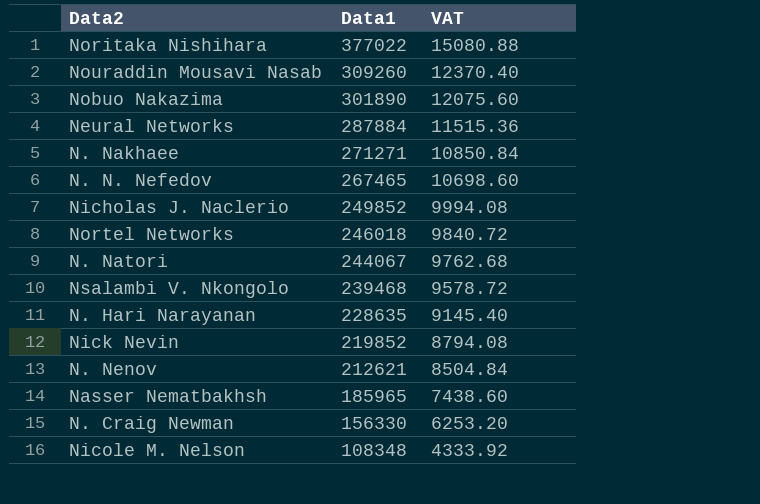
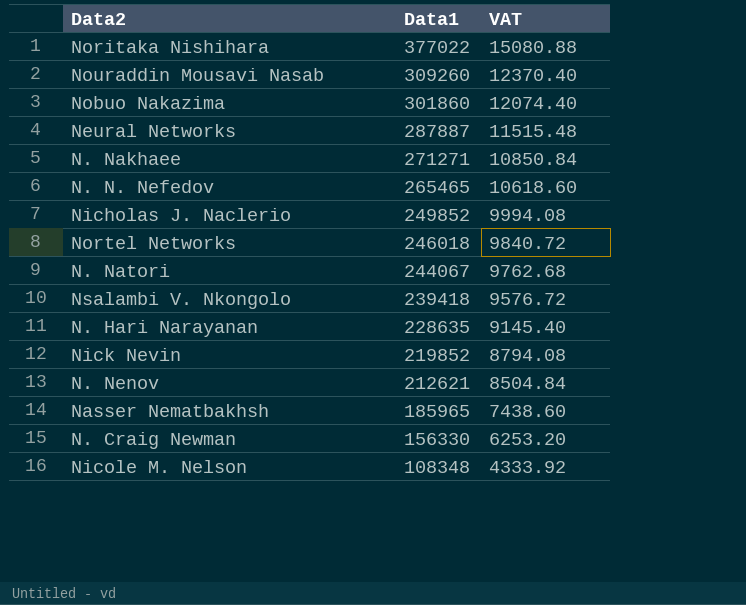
Nobuo Nakazima | Data1: 301890 -> 301860
Nobuo Nakazima | VAT: 12075.60 -> 12074.40
Neural Networks | Data1: 287884 -> 287887
Neural Networks | VAT: 11515.36 -> 11515.48
N. N. Nefedov | Data1: 267465 -> 265465
N. N. Nefedov | VAT: 10698.60 -> 10618.60
Nsalambi V. Nkongolo | Data1: 239468 -> 239418
Nsalambi V. Nkongolo | VAT: 9578.72 -> 9576.72

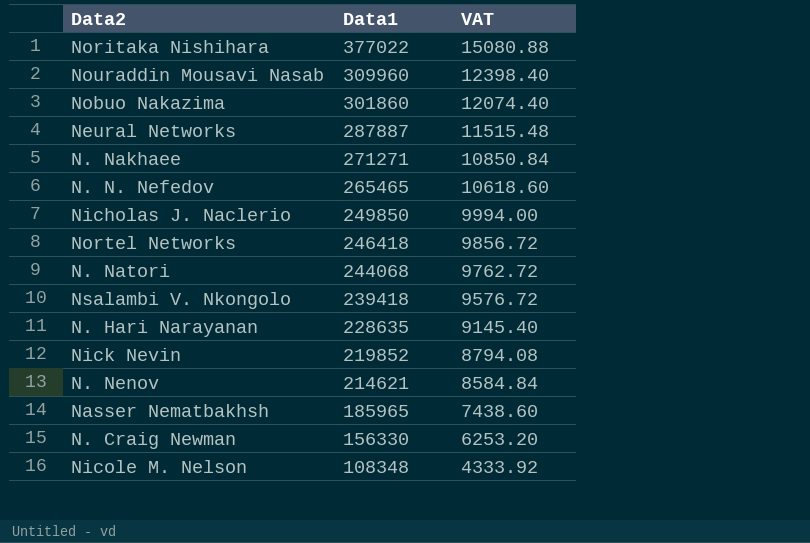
Nouraddin Mousavi Nasab | Data1: 309260 -> 309960
Nouraddin Mousavi Nasab | VAT: 12370.40 -> 12398.40
Nicholas J. Naclerio | Data1: 249852 -> 249850
Nicholas J. Naclerio | VAT: 9994.08 -> 9994.00
Nortel Networks | Data1: 246018 -> 246418
Nortel Networks | VAT: 9840.72 -> 9856.72
N. Natori | Data1: 244067 -> 244068
N. Natori | VAT: 9762.68 -> 9762.72
N. Nenov | Data1: 212621 -> 214621
N. Nenov | VAT: 8504.84 -> 8584.84

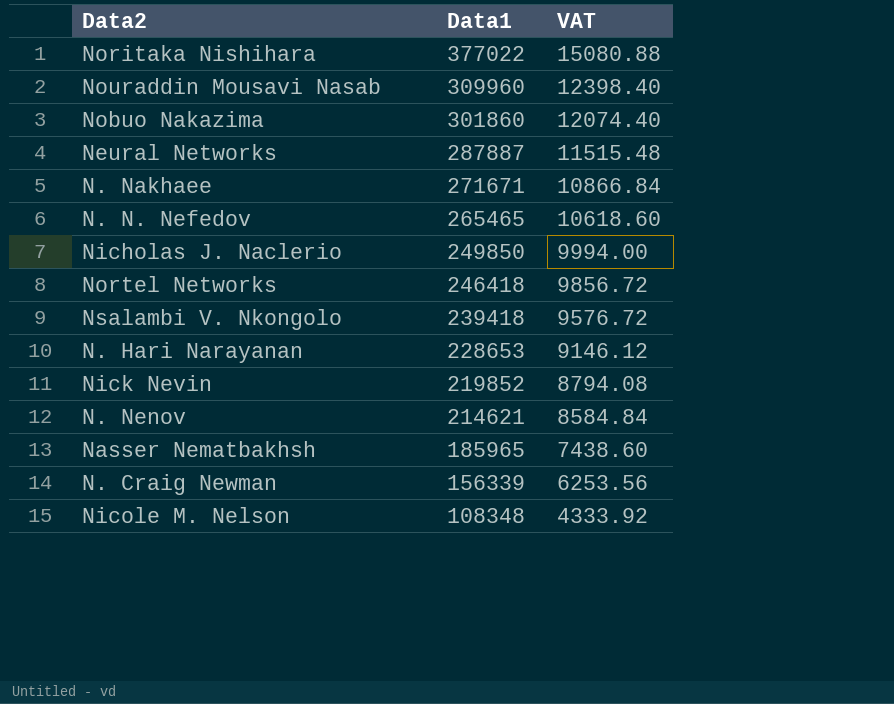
row N. Natori: 244068 | 9762.72 -> none
N. Nakhaee | Data1: 271271 -> 271671
N. Nakhaee | VAT: 10850.84 -> 10866.84
N. Hari Narayanan | Data1: 228635 -> 228653
N. Hari Narayanan | VAT: 9145.40 -> 9146.12
N. Craig Newman | Data1: 156330 -> 156339
N. Craig Newman | VAT: 6253.20 -> 6253.56

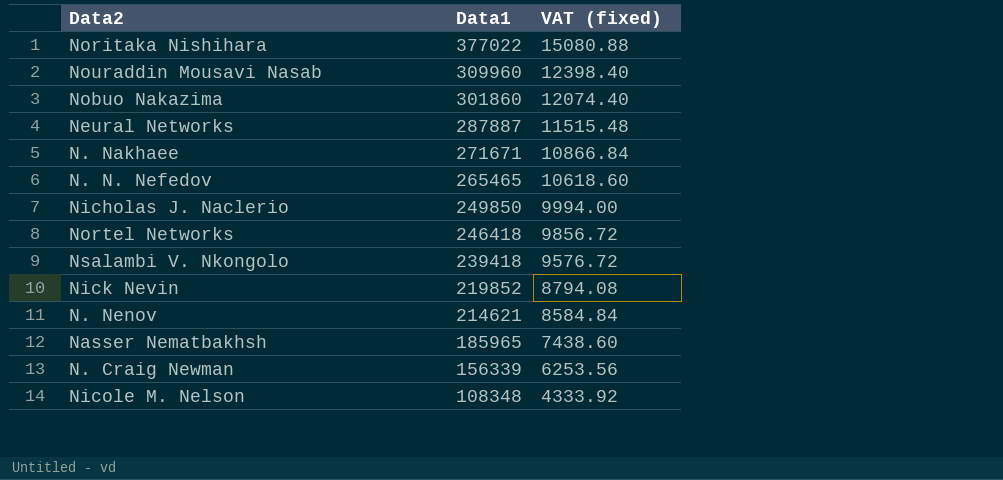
column name: VAT -> VAT (fixed)
row N. Hari Narayanan: 228653 | 9146.12 -> none

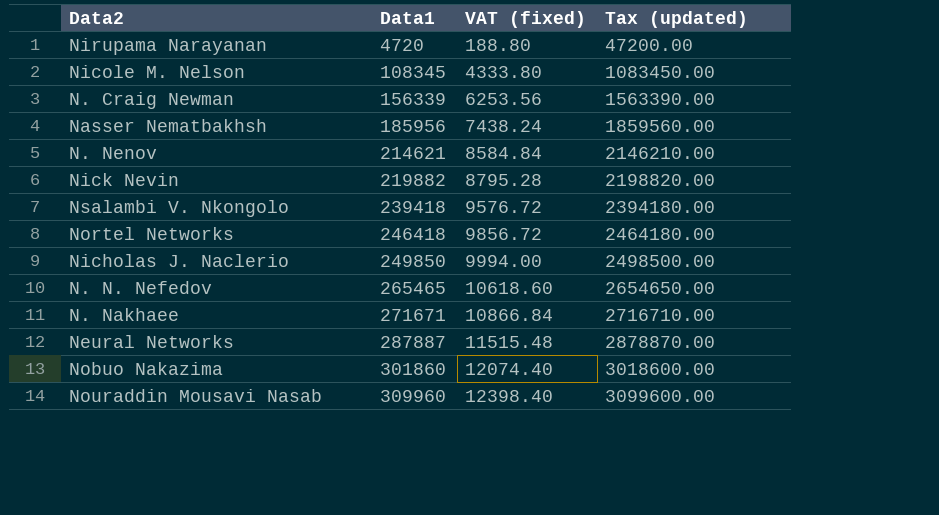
row order: Data1 descending -> Data1 ascending
column Tax (updated) | formula: none -> [Data1] * 10
row Noritaka Nishihara: 377022 | 15080.88 -> none
row Nirupama Narayanan: none -> 4720 | 188.80 | 47200.00
Nicole M. Nelson | Data1: 108348 -> 108345
Nicole M. Nelson | VAT (fixed): 4333.92 -> 4333.80
Nasser Nematbakhsh | Data1: 185965 -> 185956
Nasser Nematbakhsh | VAT (fixed): 7438.60 -> 7438.24
Nick Nevin | Data1: 219852 -> 219882
Nick Nevin | VAT (fixed): 8794.08 -> 8795.28

